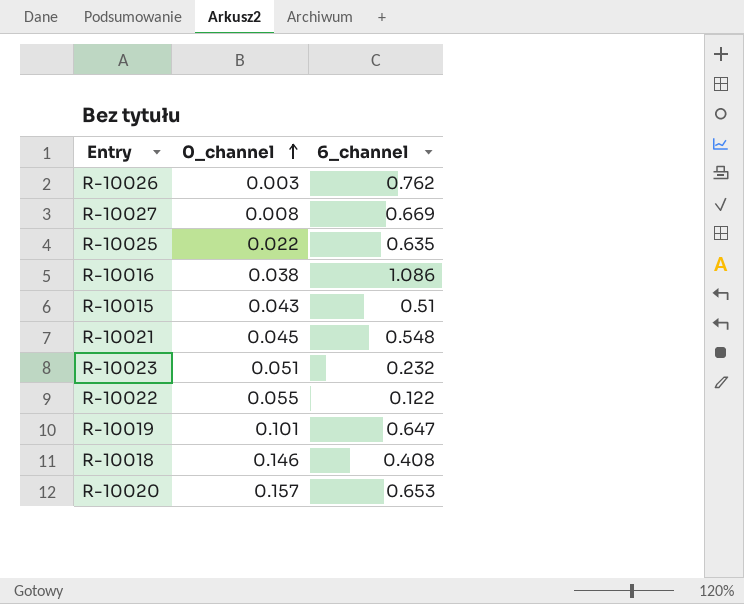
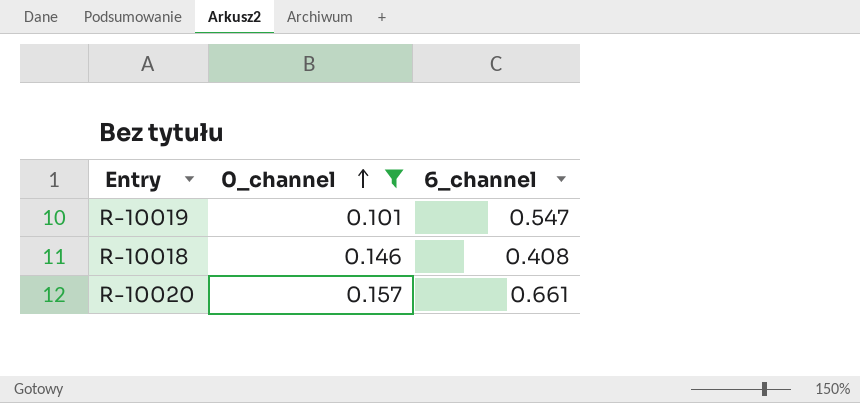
filter: none -> 0_channel >= 0.101
R-10019 | 6_channel: 0.647 -> 0.547
R-10020 | 6_channel: 0.653 -> 0.661

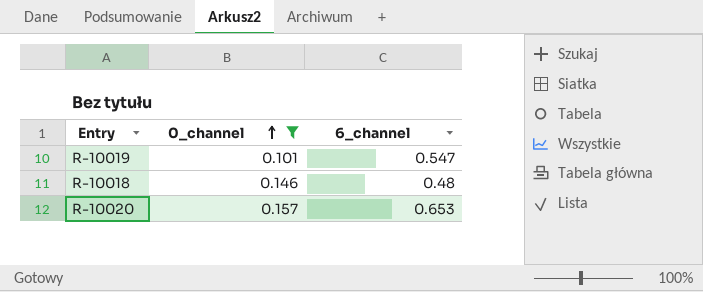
R-10018 | 6_channel: 0.408 -> 0.48
R-10020 | 6_channel: 0.661 -> 0.653

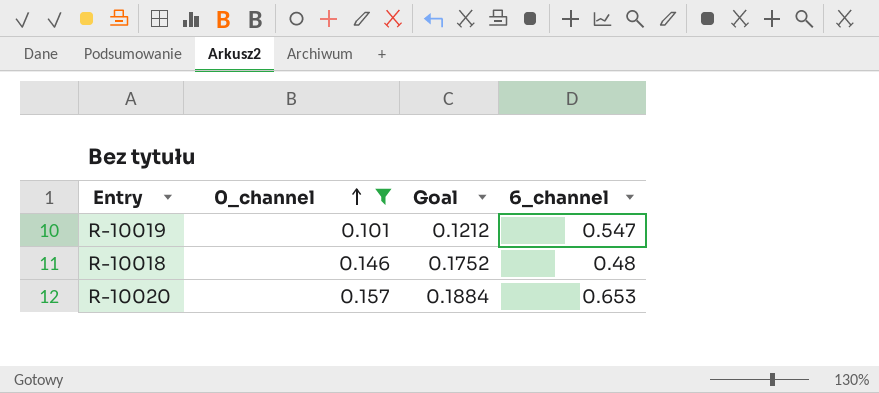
column Goal | formula: none -> [0_channel] * 1.2

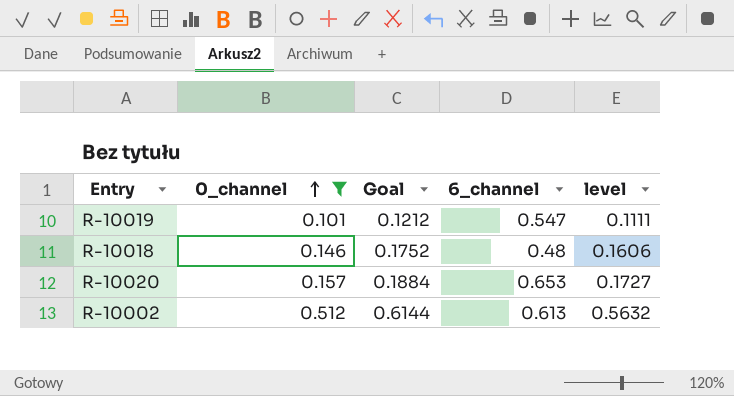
column level | formula: none -> [0_channel] * 1.1
row R-10002: none -> 0.512 | 0.6144 | 0.613 | 0.5632

